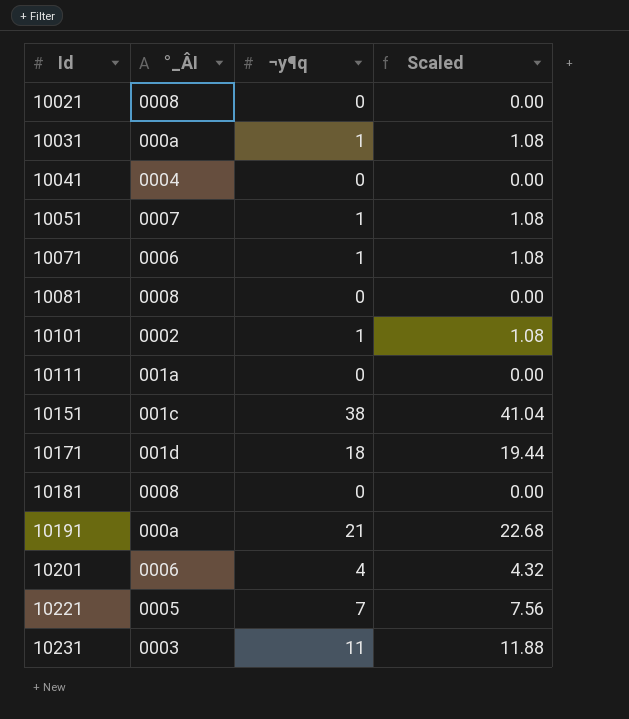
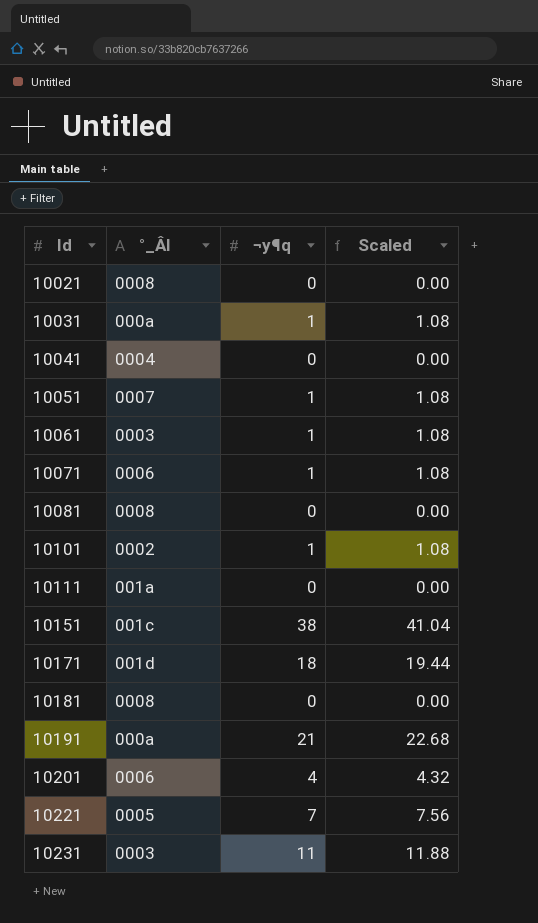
row 10061: none -> 0003 | 1 | 1.08

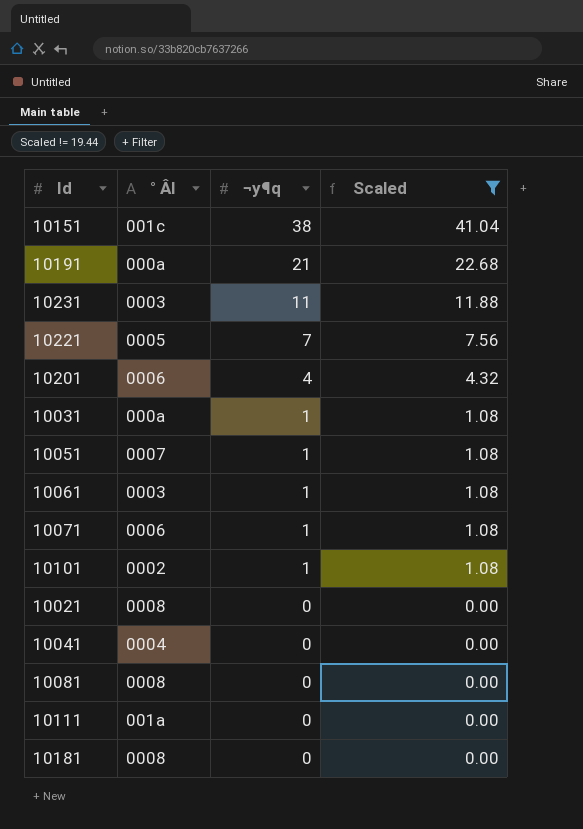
filter: none -> Scaled != 19.44
row order: Id ascending -> ¬y¶q descending
column name: °_ÂI -> ° ÂI

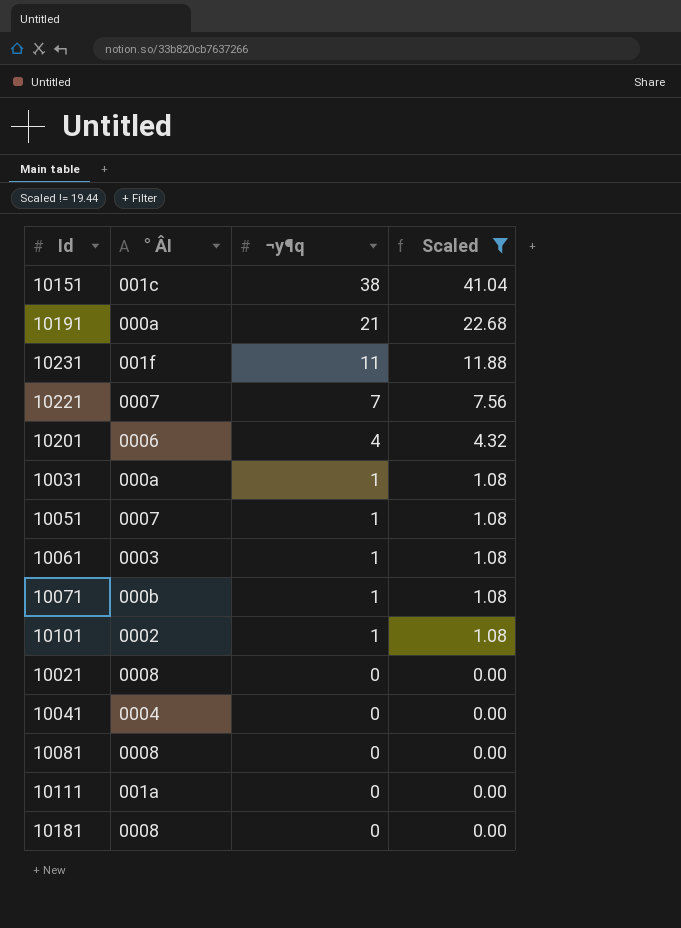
10231 | ° ÂI: 0003 -> 001f
10221 | ° ÂI: 0005 -> 0007
10071 | ° ÂI: 0006 -> 000b

